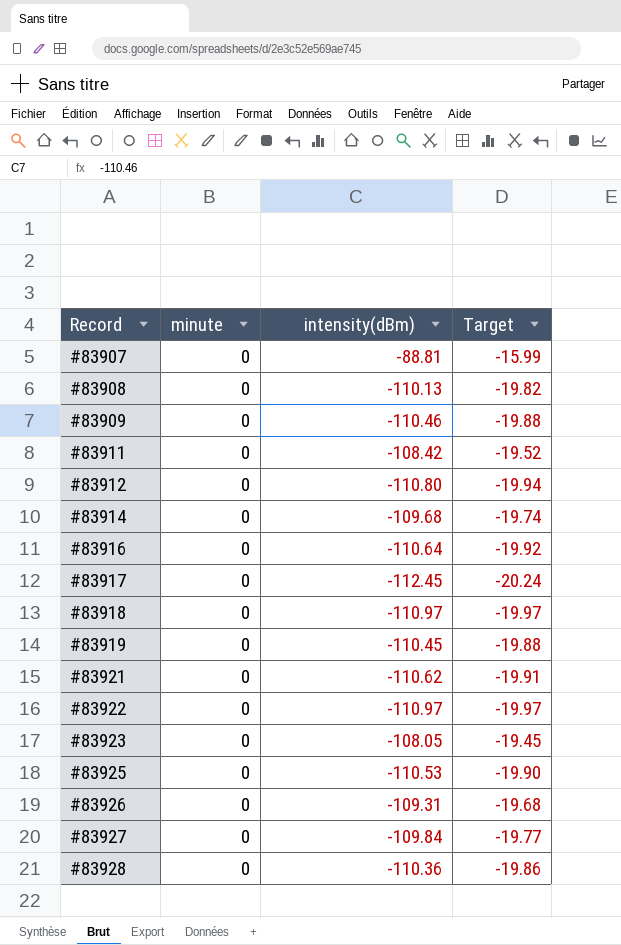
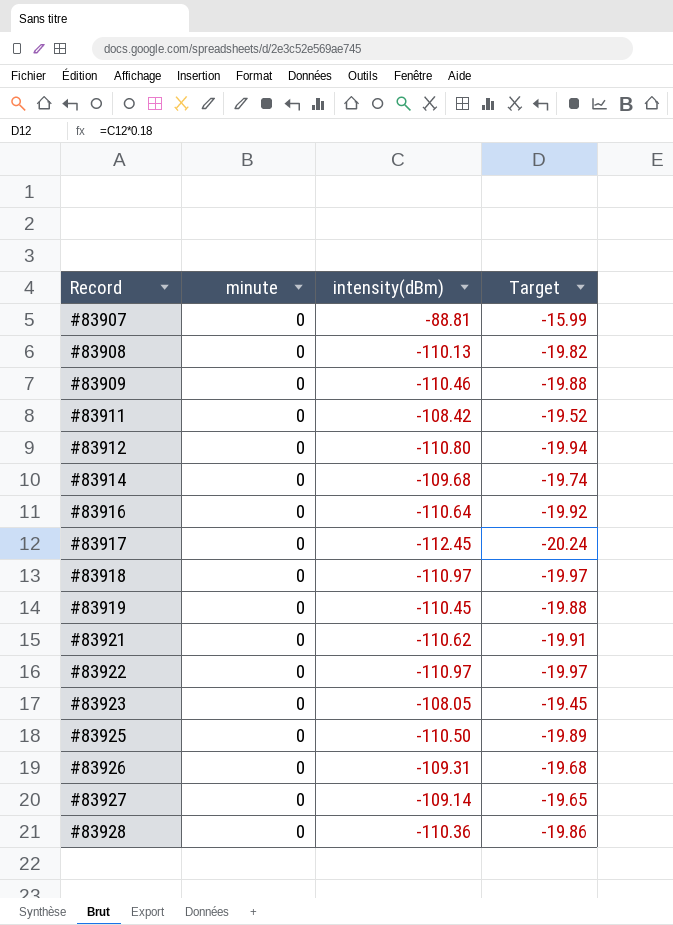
#83925 | intensity(dBm): -110.53 -> -110.50
#83925 | Target: -19.90 -> -19.89
#83927 | intensity(dBm): -109.84 -> -109.14
#83927 | Target: -19.77 -> -19.65

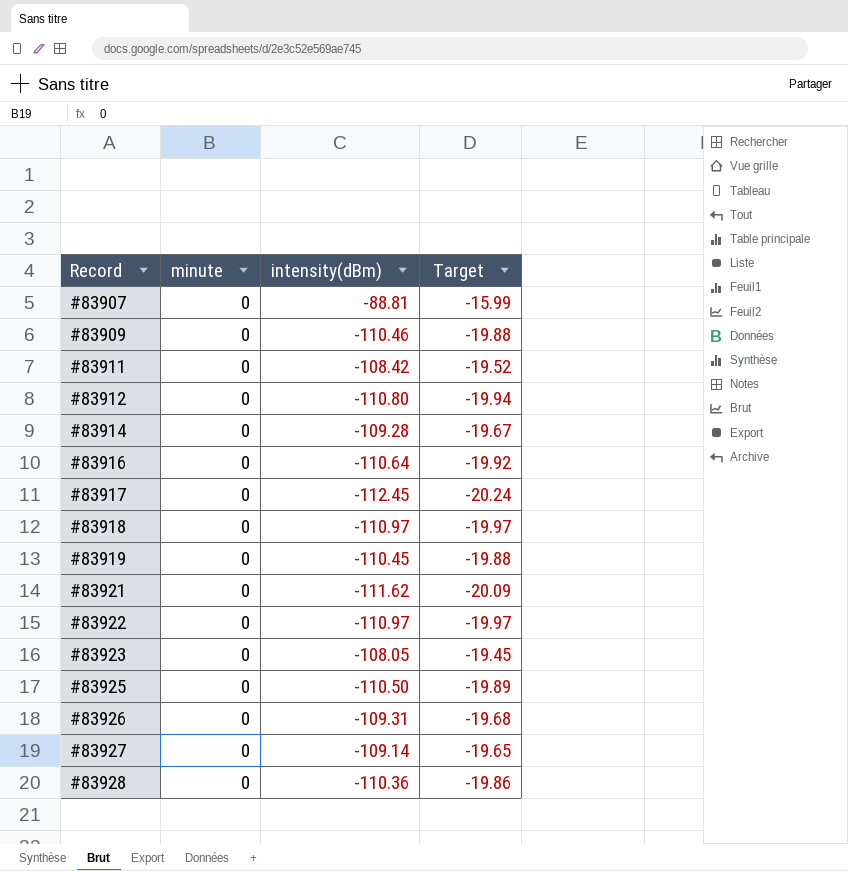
row #83908: 0 | -110.13 | -19.82 -> none
#83914 | intensity(dBm): -109.68 -> -109.28
#83914 | Target: -19.74 -> -19.67
#83921 | intensity(dBm): -110.62 -> -111.62
#83921 | Target: -19.91 -> -20.09

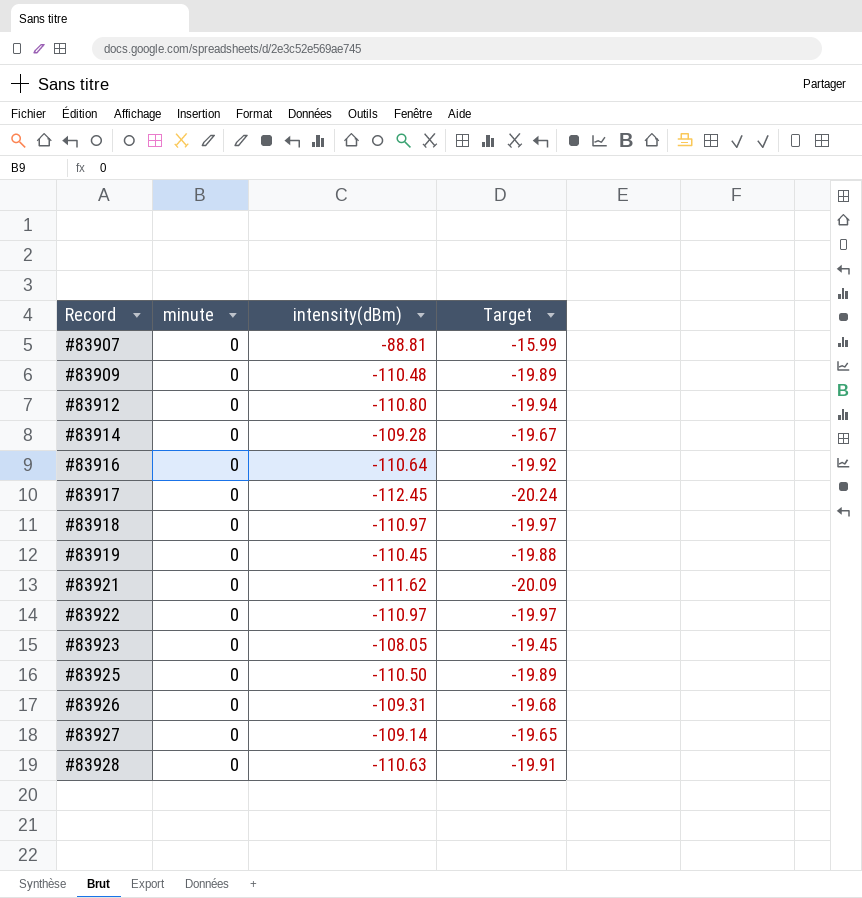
row #83911: 0 | -108.42 | -19.52 -> none
#83909 | intensity(dBm): -110.46 -> -110.48
#83909 | Target: -19.88 -> -19.89
#83928 | intensity(dBm): -110.36 -> -110.63
#83928 | Target: -19.86 -> -19.91

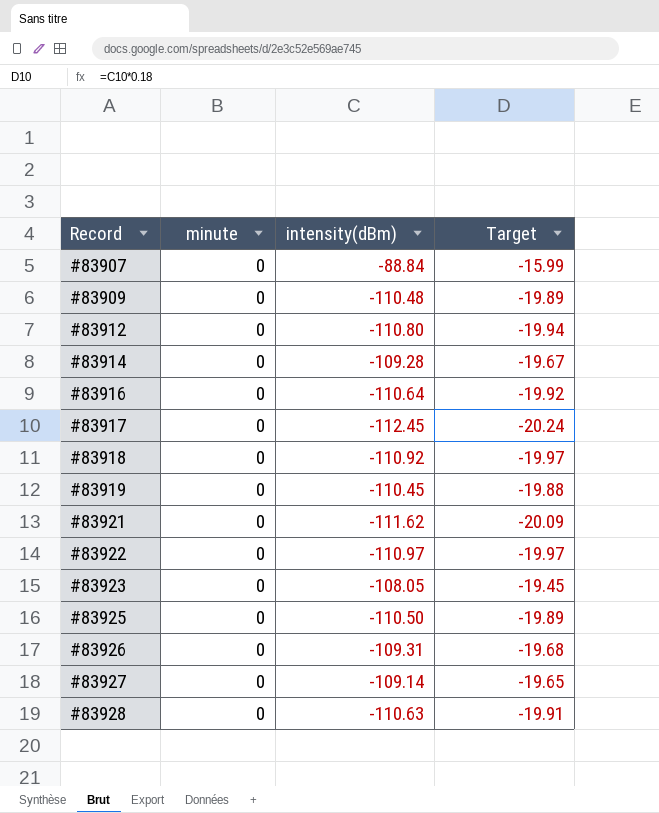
#83907 | intensity(dBm): -88.81 -> -88.84
#83918 | intensity(dBm): -110.97 -> -110.92

